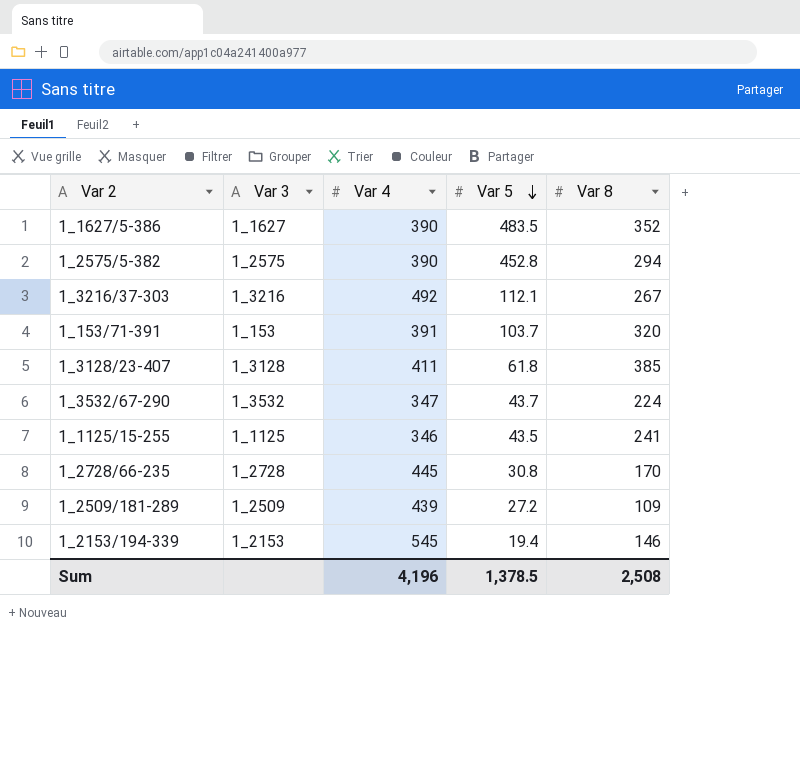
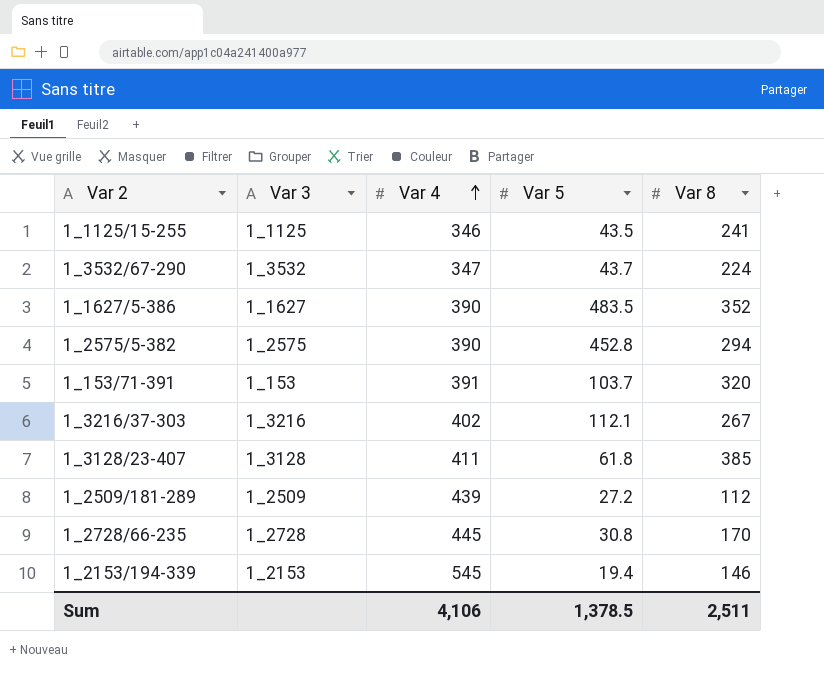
row order: Var 5 descending -> Var 4 ascending
1_3216/37-303 | Var 4: 492 -> 402
1_2509/181-289 | Var 8: 109 -> 112
Sum | Var 4: 4,196 -> 4,106
Sum | Var 8: 2,508 -> 2,511

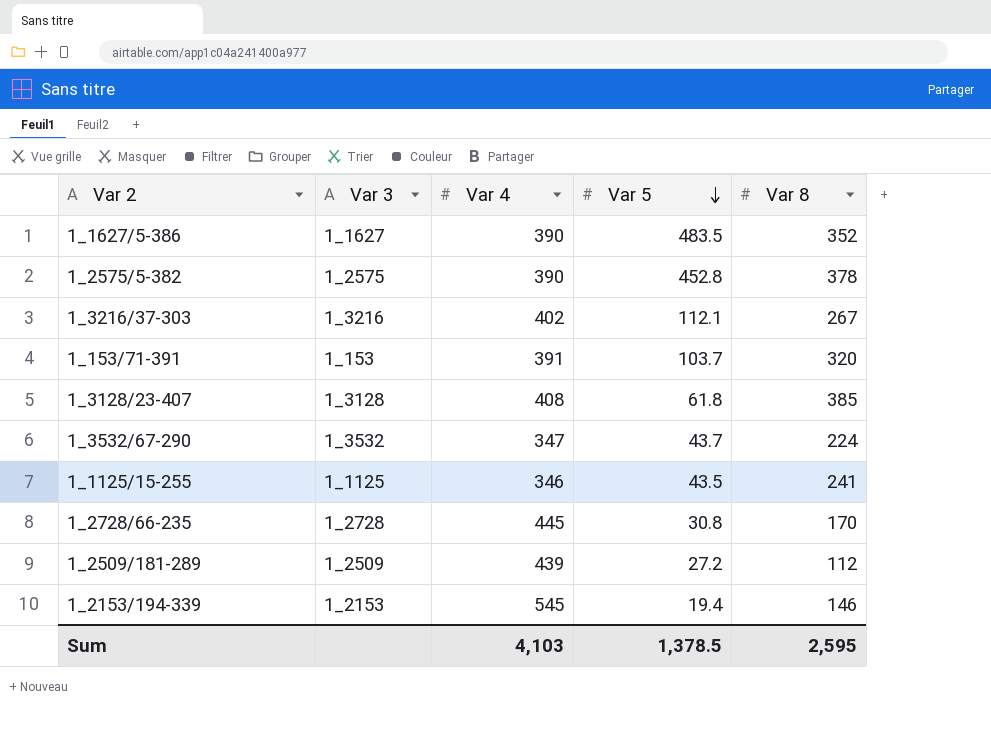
row order: Var 4 ascending -> Var 5 descending
1_2575/5-382 | Var 8: 294 -> 378
1_3128/23-407 | Var 4: 411 -> 408
Sum | Var 4: 4,106 -> 4,103
Sum | Var 8: 2,511 -> 2,595

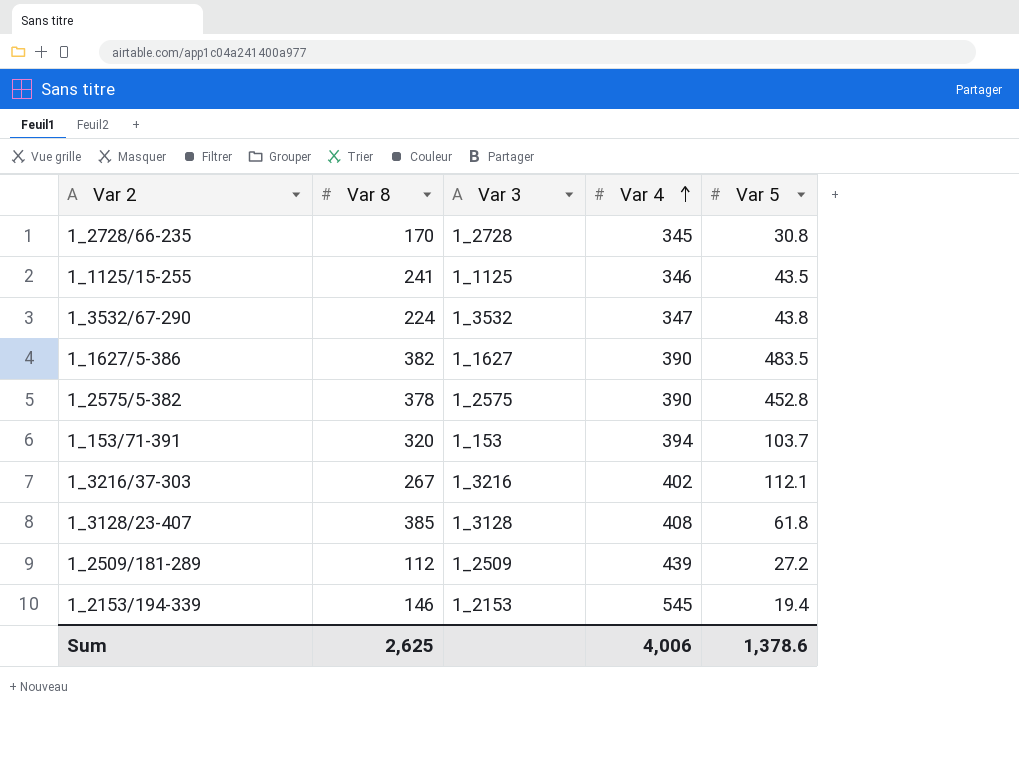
row order: Var 5 descending -> Var 4 ascending
column Var 8 | position: 5 -> 2
1_2728/66-235 | Var 4: 445 -> 345
1_3532/67-290 | Var 5: 43.7 -> 43.8
1_1627/5-386 | Var 8: 352 -> 382
1_153/71-391 | Var 4: 391 -> 394
Sum | Var 8: 2,595 -> 2,625
Sum | Var 4: 4,103 -> 4,006
Sum | Var 5: 1,378.5 -> 1,378.6

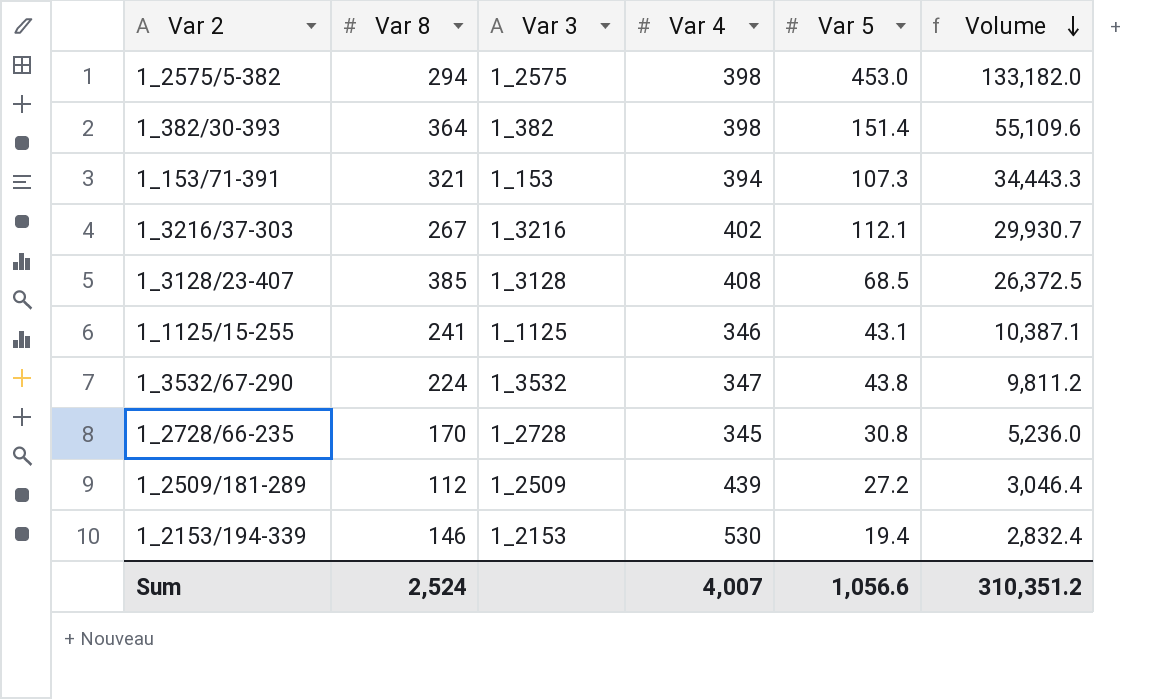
row order: Var 4 ascending -> Volume descending
column Volume | formula: none -> [Var 8] * [Var 5]
row 1_1627/5-386: 382 | 1_1627 | 390 | 483.5 -> none
1_2575/5-382 | Var 8: 378 -> 294
1_2575/5-382 | Var 4: 390 -> 398
1_2575/5-382 | Var 5: 452.8 -> 453.0
row 1_382/30-393: none -> 364 | 1_382 | 398 | 151.4 | 55,109.6
1_153/71-391 | Var 8: 320 -> 321
1_153/71-391 | Var 5: 103.7 -> 107.3
1_3128/23-407 | Var 5: 61.8 -> 68.5
1_1125/15-255 | Var 5: 43.5 -> 43.1
1_2153/194-339 | Var 4: 545 -> 530
Sum | Var 8: 2,625 -> 2,524
Sum | Var 4: 4,006 -> 4,007
Sum | Var 5: 1,378.6 -> 1,056.6

